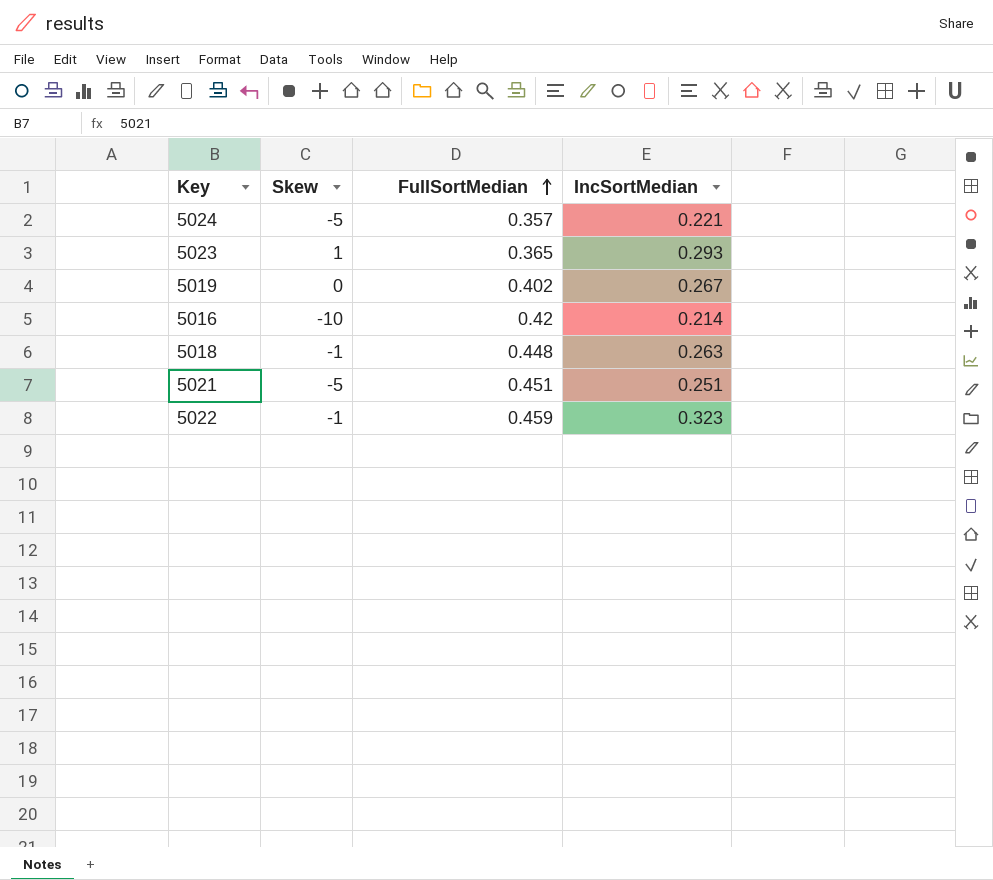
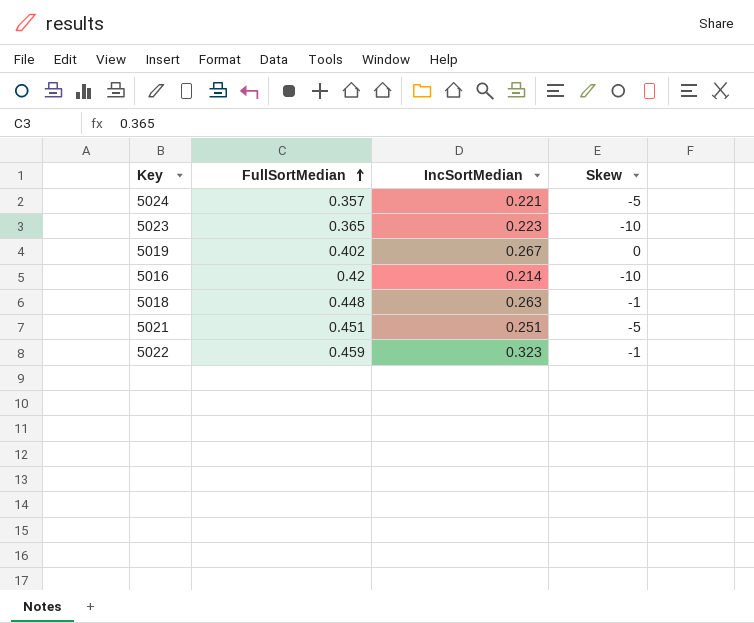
column Skew | position: 2 -> 4
5023 | IncSortMedian: 0.293 -> 0.223
5023 | Skew: 1 -> -10

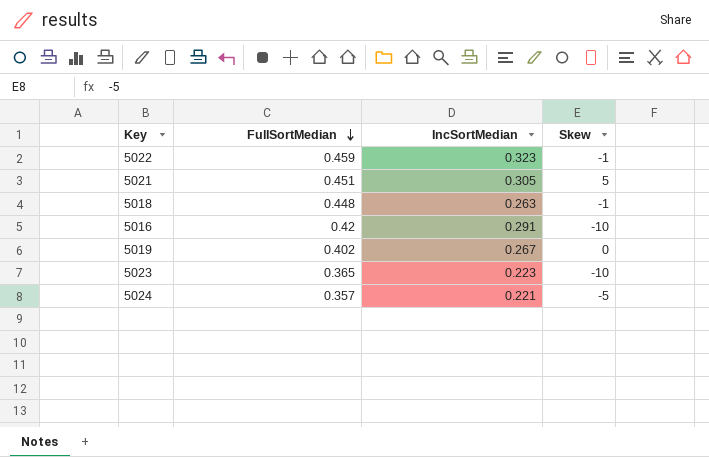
row order: FullSortMedian ascending -> FullSortMedian descending
5021 | IncSortMedian: 0.251 -> 0.305
5021 | Skew: -5 -> 5
5016 | IncSortMedian: 0.214 -> 0.291

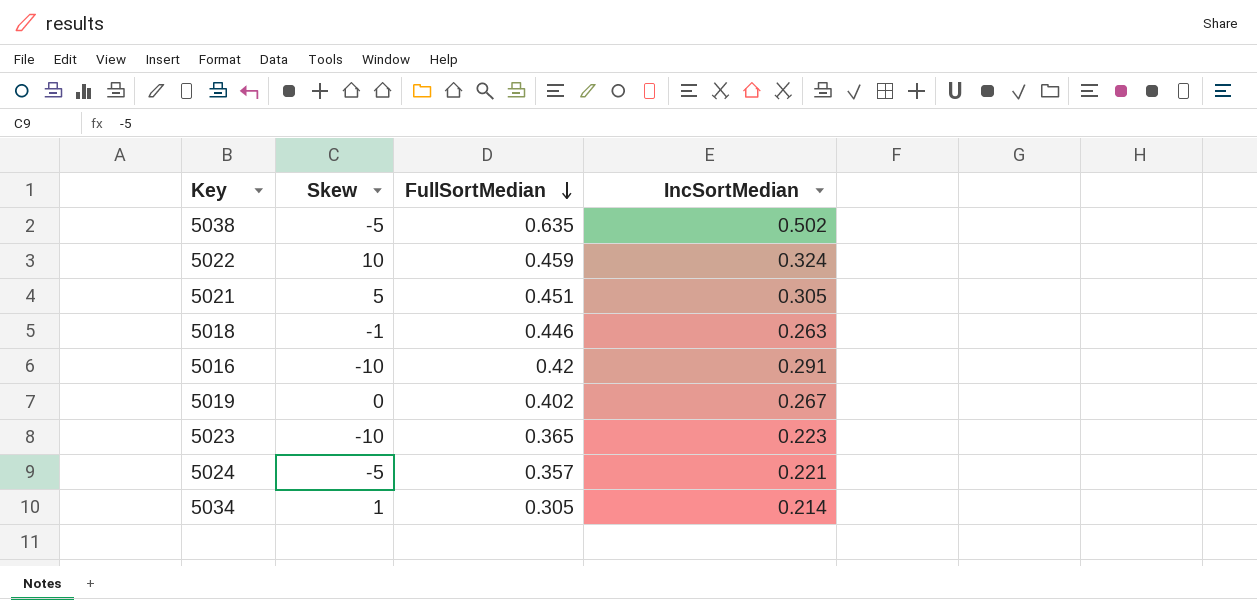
column Skew | position: 4 -> 2
row 5038: none -> -5 | 0.635 | 0.502
5022 | Skew: -1 -> 10
5022 | IncSortMedian: 0.323 -> 0.324
5018 | FullSortMedian: 0.448 -> 0.446
row 5034: none -> 1 | 0.305 | 0.214

